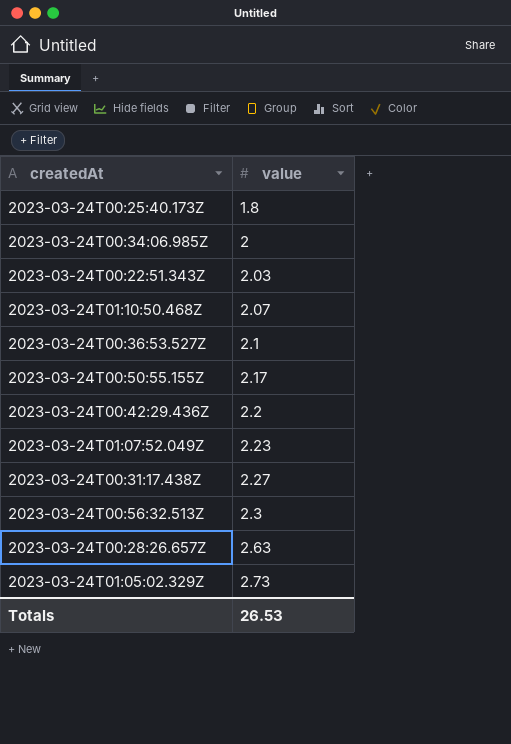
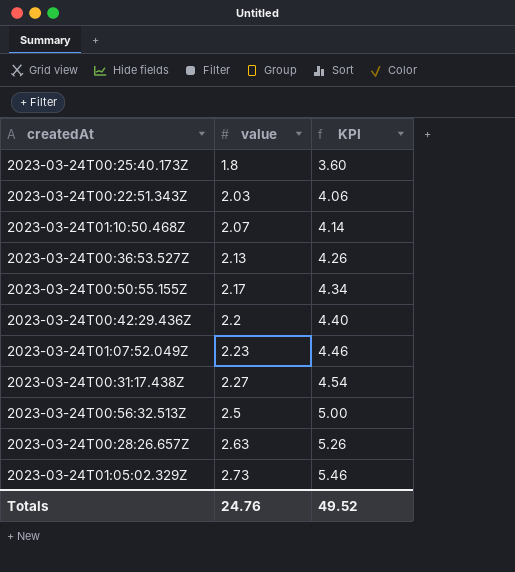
column KPI | formula: none -> [value] * 2
row 2023-03-24T00:34:06.985Z: 2 -> none
2023-03-24T00:36:53.527Z | value: 2.1 -> 2.13
2023-03-24T00:56:32.513Z | value: 2.3 -> 2.5
Totals | value: 26.53 -> 24.76

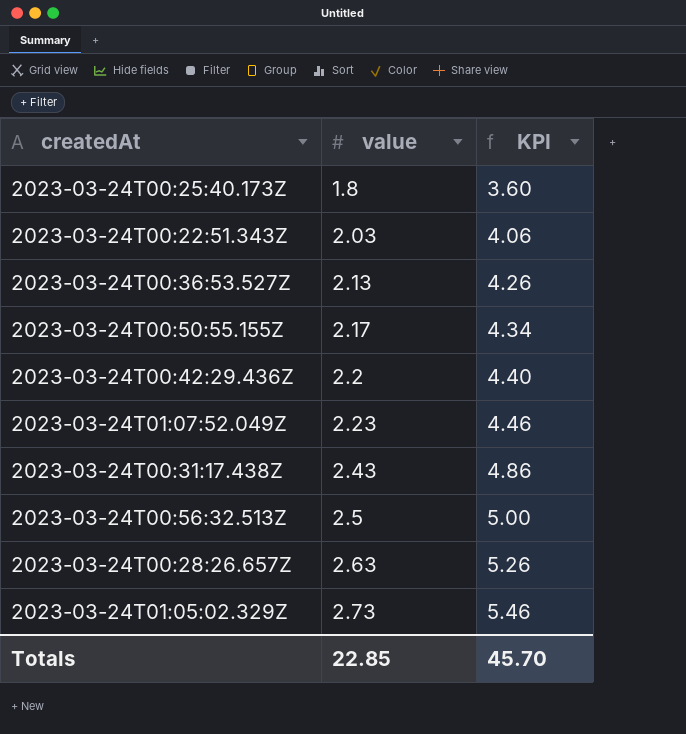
row 2023-03-24T01:10:50.468Z: 2.07 | 4.14 -> none
2023-03-24T00:31:17.438Z | value: 2.27 -> 2.43
2023-03-24T00:31:17.438Z | KPI: 4.54 -> 4.86
Totals | value: 24.76 -> 22.85
Totals | KPI: 49.52 -> 45.70

